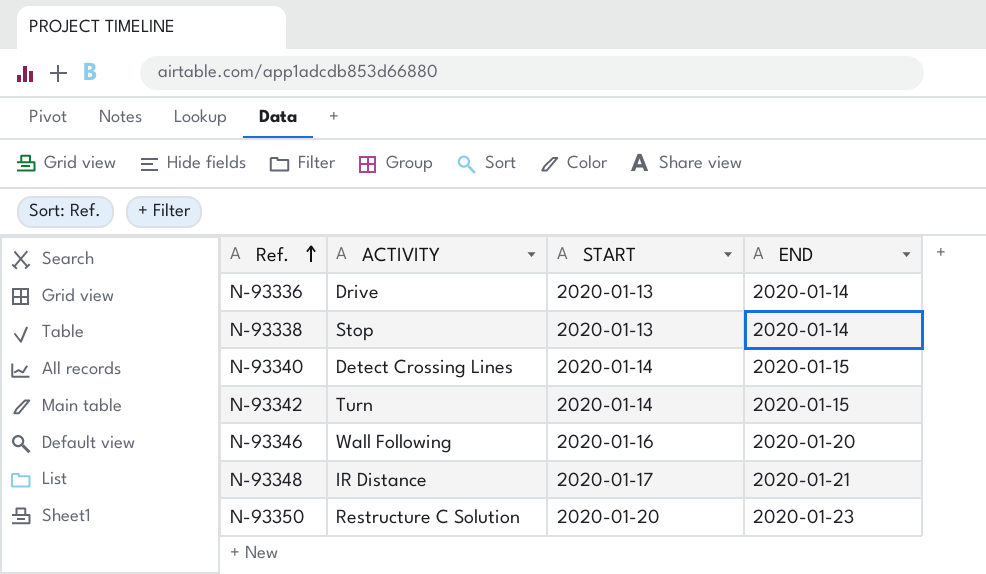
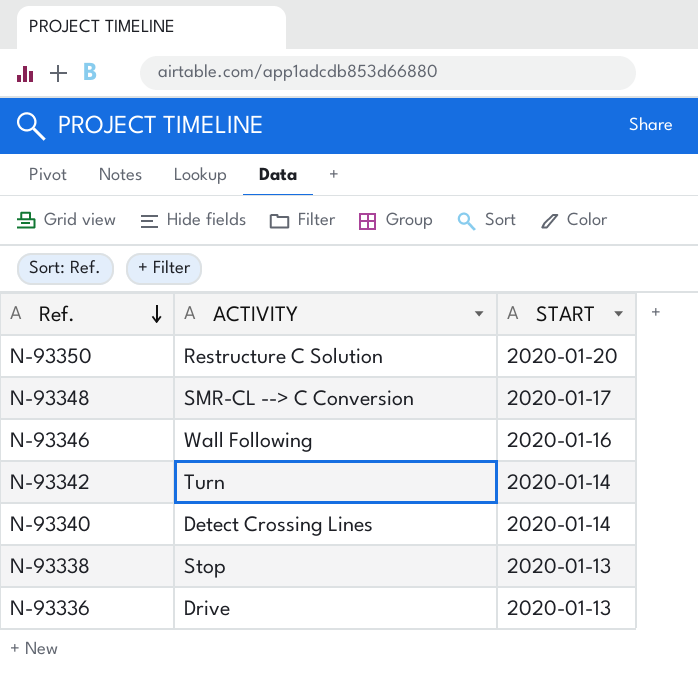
row order: Ref. ascending -> Ref. descending
column END | position: 4 -> none
N-93348 | ACTIVITY: IR Distance -> SMR-CL --> C Conversion

